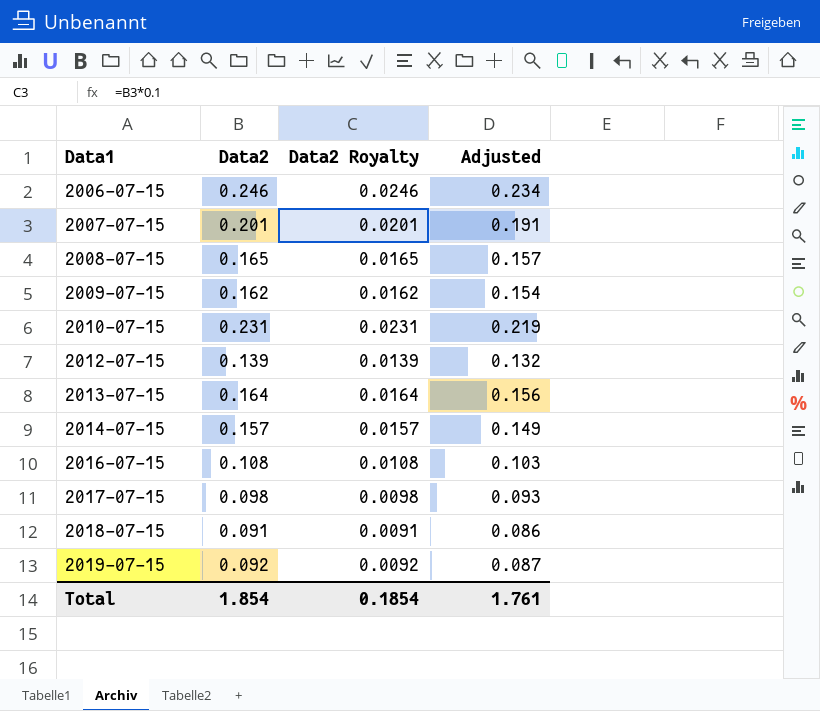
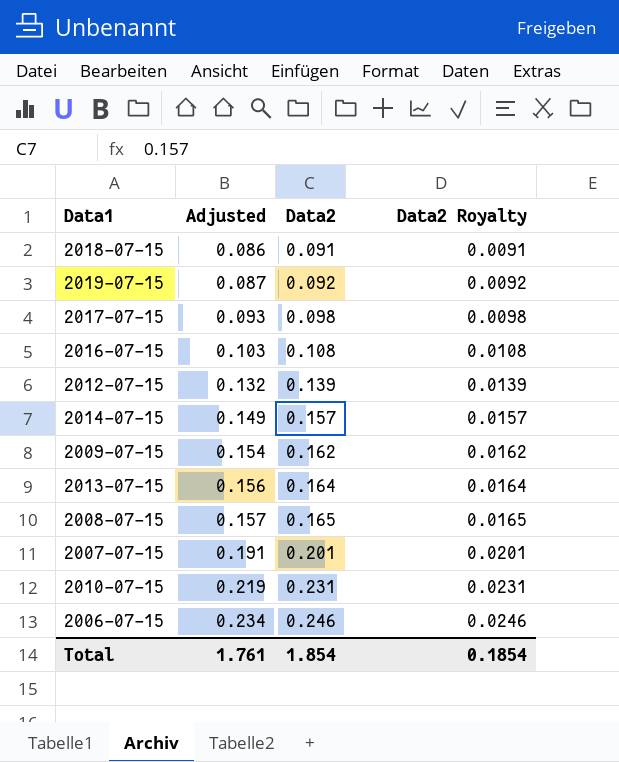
row order: Data1 ascending -> Adjusted ascending
column Adjusted | position: 4 -> 2

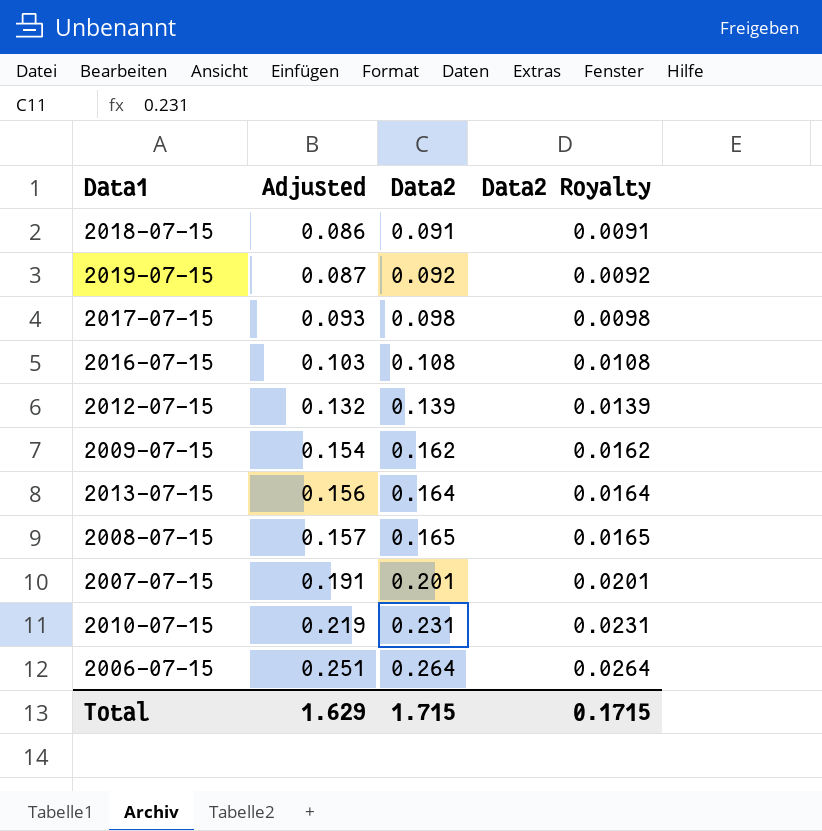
row 2014-07-15: 0.149 | 0.157 | 0.0157 -> none
2006-07-15 | Adjusted: 0.234 -> 0.251
2006-07-15 | Data2: 0.246 -> 0.264
2006-07-15 | Data2 Royalty: 0.0246 -> 0.0264
Total | Adjusted: 1.761 -> 1.629
Total | Data2: 1.854 -> 1.715
Total | Data2 Royalty: 0.1854 -> 0.1715

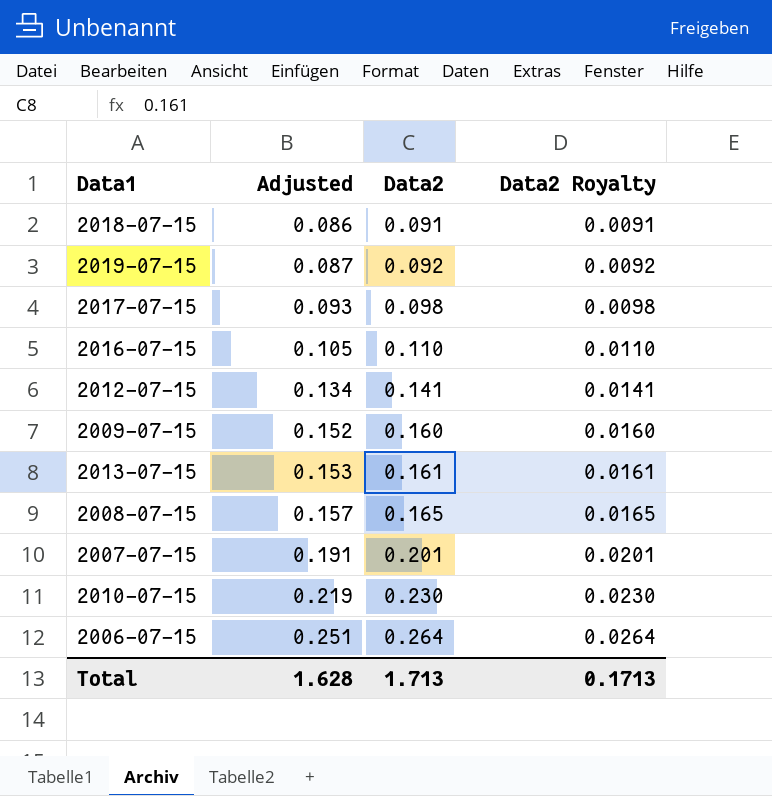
2016-07-15 | Adjusted: 0.103 -> 0.105
2016-07-15 | Data2: 0.108 -> 0.110
2016-07-15 | Data2 Royalty: 0.0108 -> 0.0110
2012-07-15 | Adjusted: 0.132 -> 0.134
2012-07-15 | Data2: 0.139 -> 0.141
2012-07-15 | Data2 Royalty: 0.0139 -> 0.0141
2009-07-15 | Adjusted: 0.154 -> 0.152
2009-07-15 | Data2: 0.162 -> 0.160
2009-07-15 | Data2 Royalty: 0.0162 -> 0.0160
2013-07-15 | Adjusted: 0.156 -> 0.153
2013-07-15 | Data2: 0.164 -> 0.161
2013-07-15 | Data2 Royalty: 0.0164 -> 0.0161
2010-07-15 | Data2: 0.231 -> 0.230
2010-07-15 | Data2 Royalty: 0.0231 -> 0.0230
Total | Adjusted: 1.629 -> 1.628
Total | Data2: 1.715 -> 1.713
Total | Data2 Royalty: 0.1715 -> 0.1713

